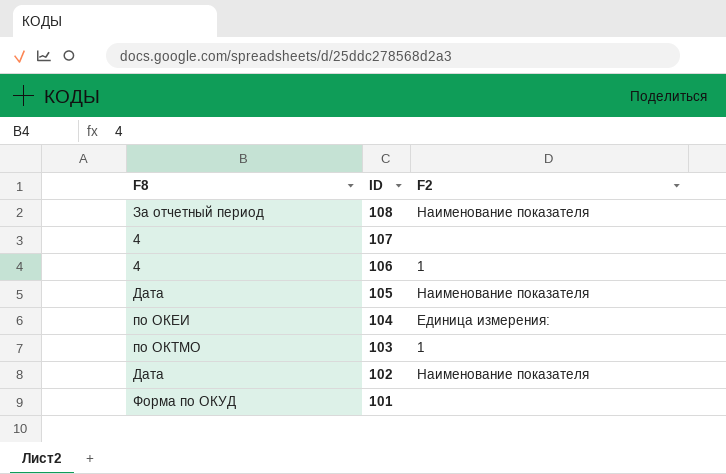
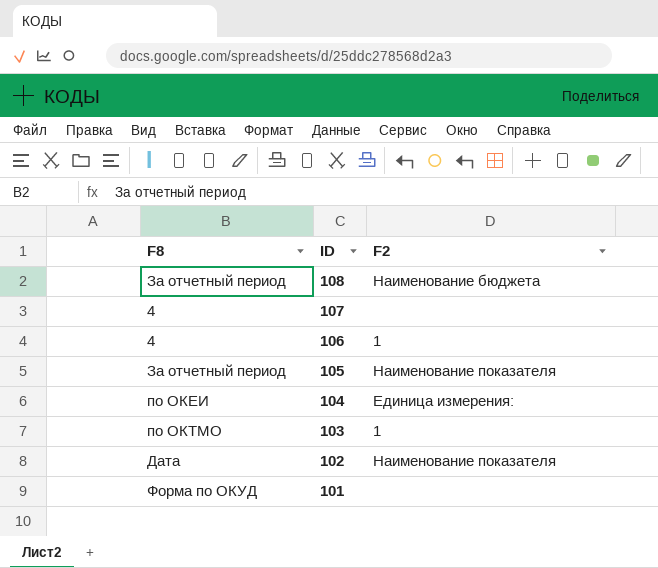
108 | F2: Наименование показателя -> Наименование бюджета
105 | F8: Дата -> За отчетный период

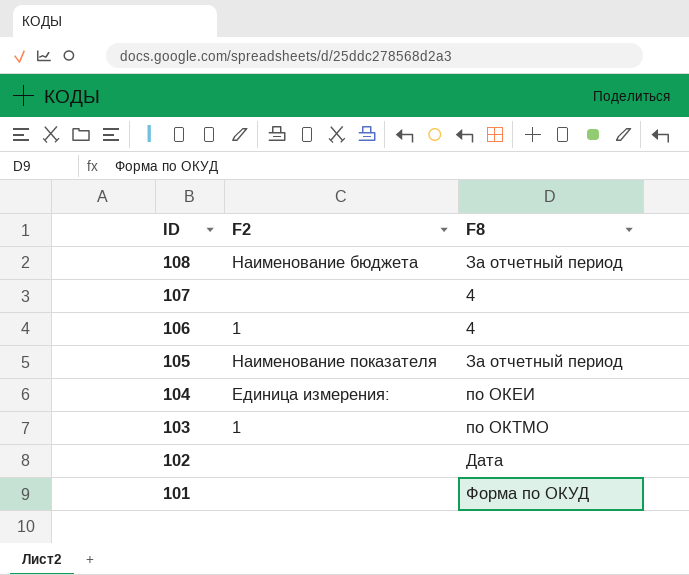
column F8 | position: 1 -> 3
102 | F2: Наименование показателя -> none

